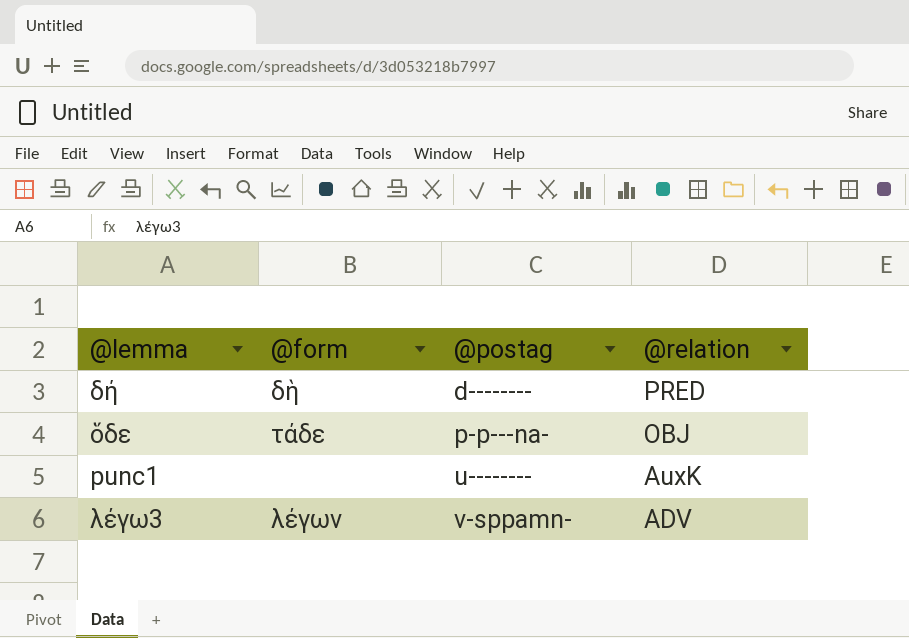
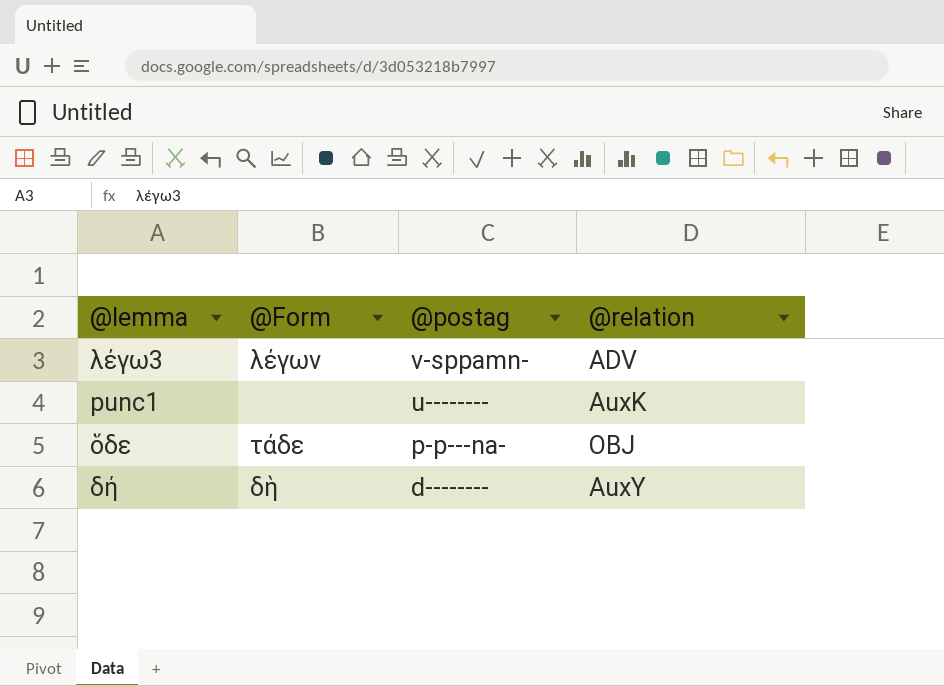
row order: @postag ascending -> @postag descending
column name: @form -> @Form
δή | @relation: PRED -> AuxY

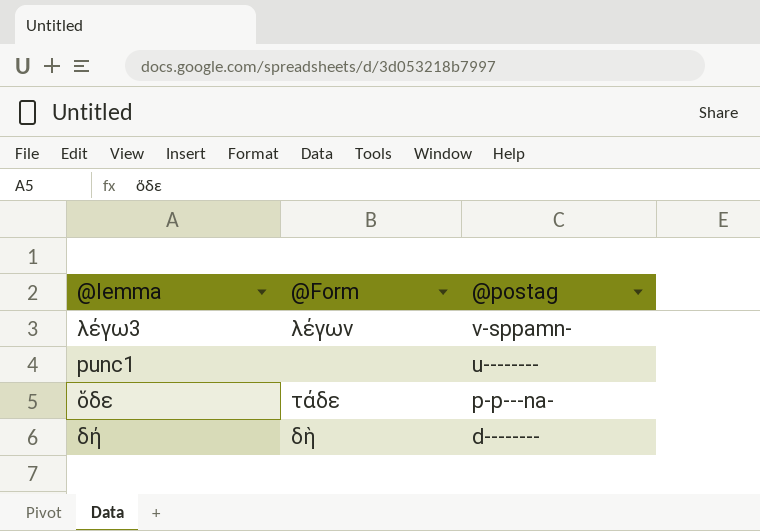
column @relation | position: 4 -> none

